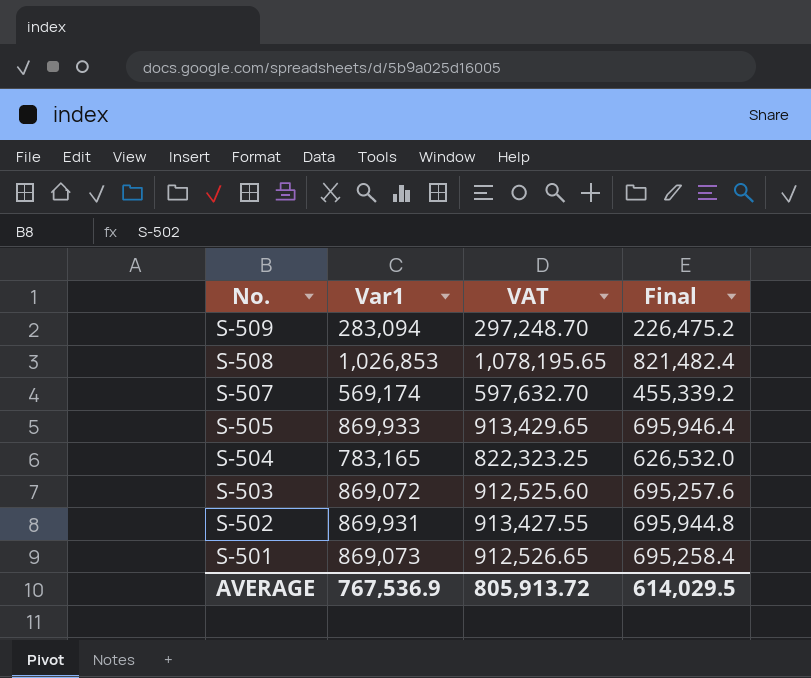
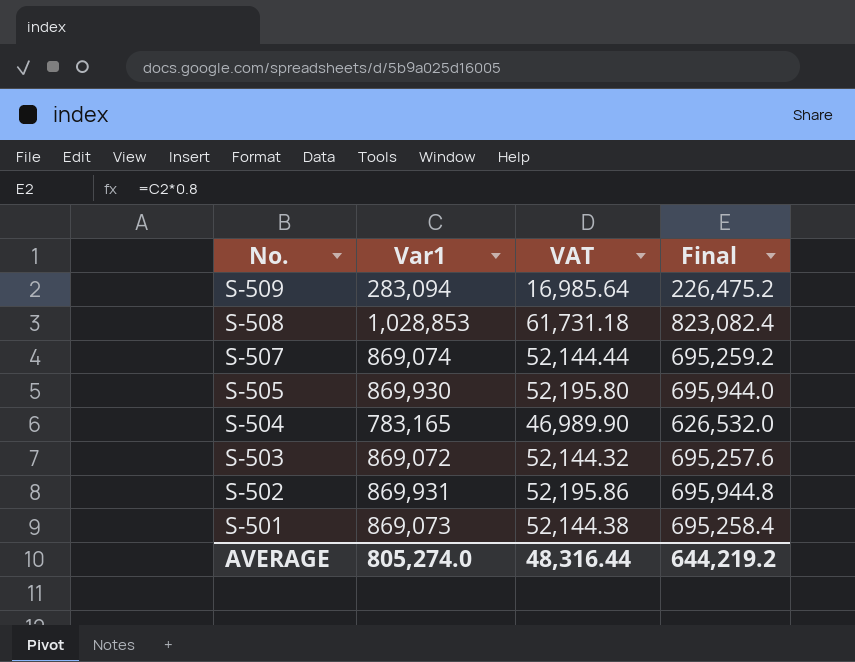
column VAT | formula: [Var1] * 1.05 -> [Var1] * 0.06
S-508 | Var1: 1,026,853 -> 1,028,853
S-508 | Final: 821,482.4 -> 823,082.4
S-507 | Var1: 569,174 -> 869,074
S-507 | Final: 455,339.2 -> 695,259.2
S-505 | Var1: 869,933 -> 869,930
S-505 | Final: 695,946.4 -> 695,944.0
AVERAGE | Var1: 767,536.9 -> 805,274.0
AVERAGE | VAT: 805,913.72 -> 48,316.44
AVERAGE | Final: 614,029.5 -> 644,219.2

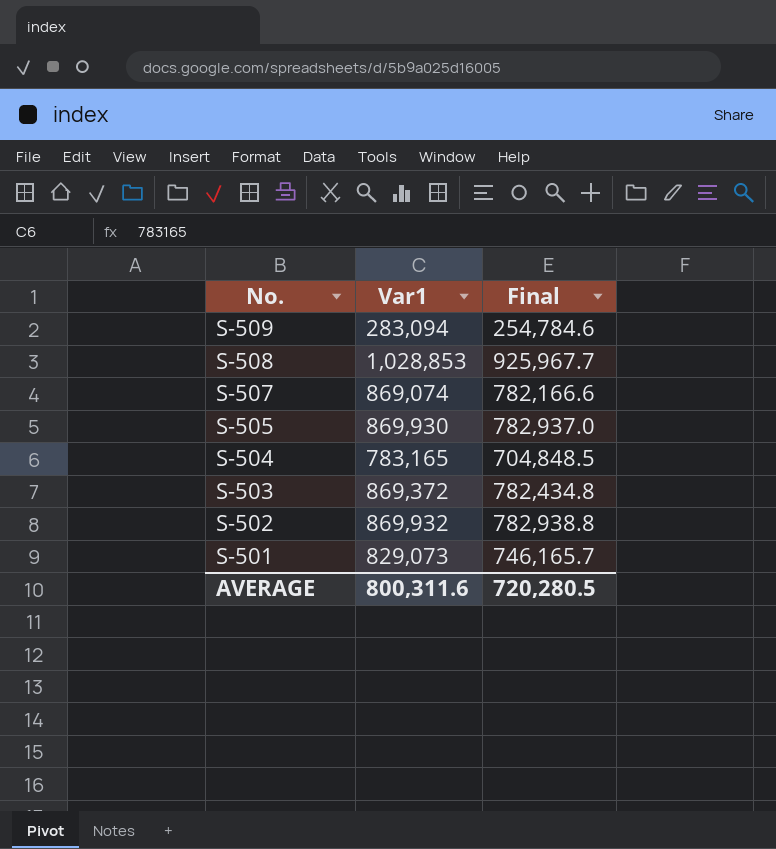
column VAT | formula: [Var1] * 0.06 -> none
column Final | formula: [Var1] * 0.8 -> [Var1] * 0.9
S-503 | Var1: 869,072 -> 869,372
S-502 | Var1: 869,931 -> 869,932
S-501 | Var1: 869,073 -> 829,073
AVERAGE | Var1: 805,274.0 -> 800,311.6
AVERAGE | Final: 644,219.2 -> 720,280.5

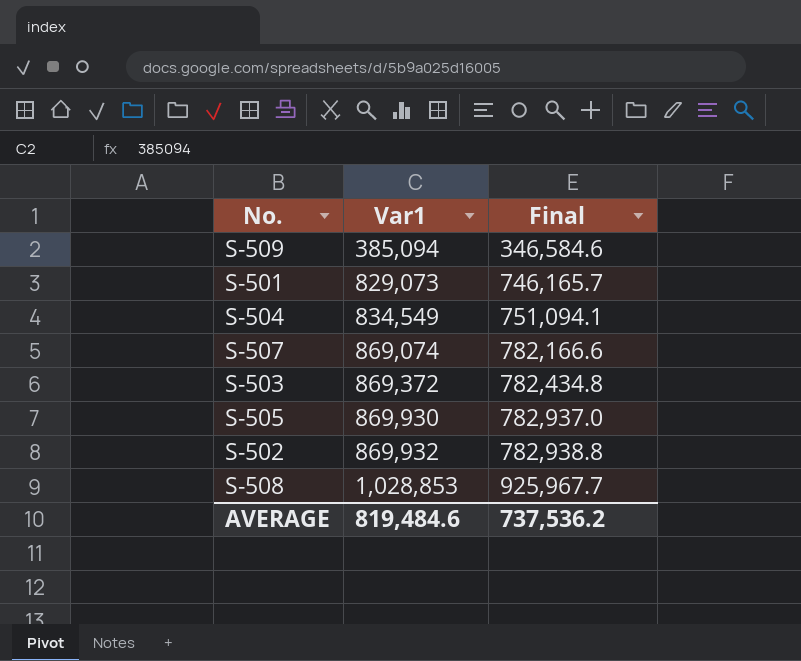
row order: No. descending -> Var1 ascending
S-509 | Var1: 283,094 -> 385,094
S-509 | Final: 254,784.6 -> 346,584.6
S-504 | Var1: 783,165 -> 834,549
S-504 | Final: 704,848.5 -> 751,094.1
AVERAGE | Var1: 800,311.6 -> 819,484.6
AVERAGE | Final: 720,280.5 -> 737,536.2

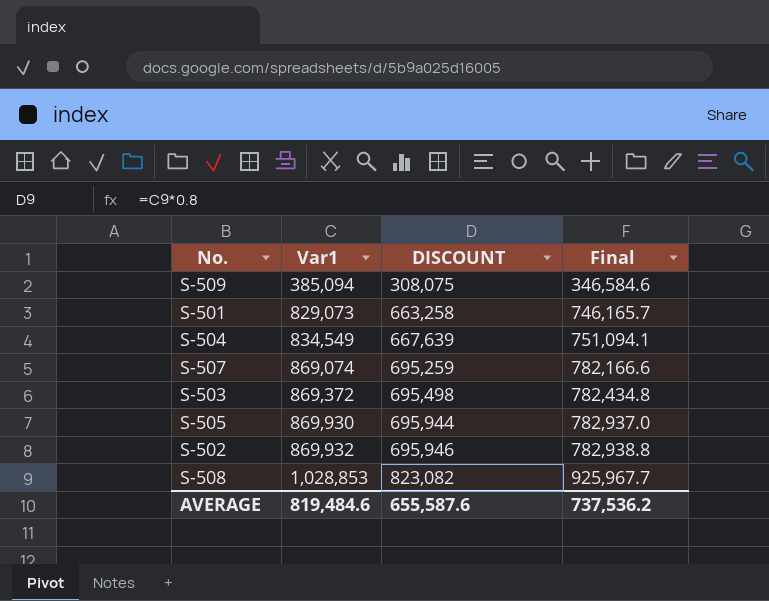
column DISCOUNT | formula: none -> [Var1] * 0.8

